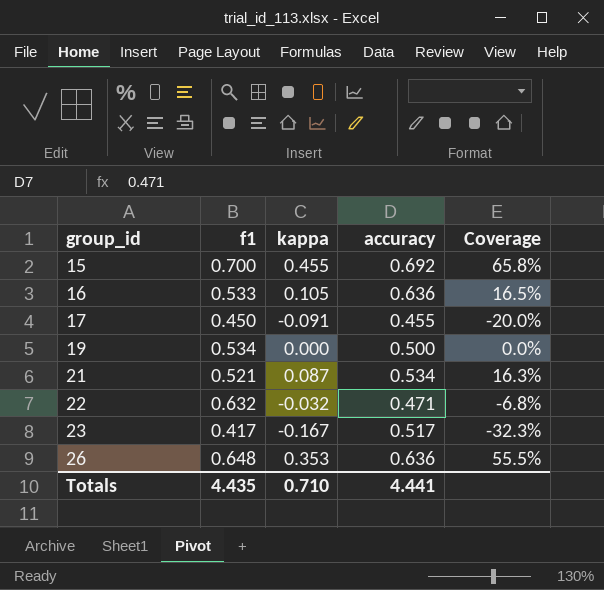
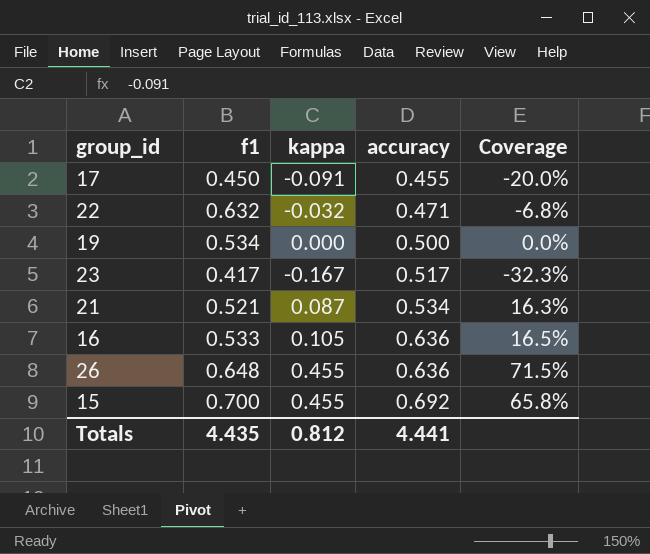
row order: group_id ascending -> accuracy ascending
26 | kappa: 0.353 -> 0.455
26 | Coverage: 55.5% -> 71.5%
Totals | kappa: 0.710 -> 0.812

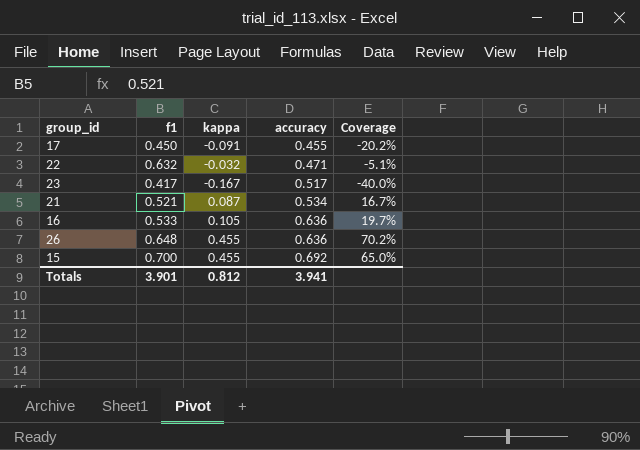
column Coverage | formula: [kappa] / [accuracy] -> [kappa] / [f1]
row 19: 0.534 | 0.000 | 0.500 | 0.0% -> none
Totals | f1: 4.435 -> 3.901
Totals | accuracy: 4.441 -> 3.941

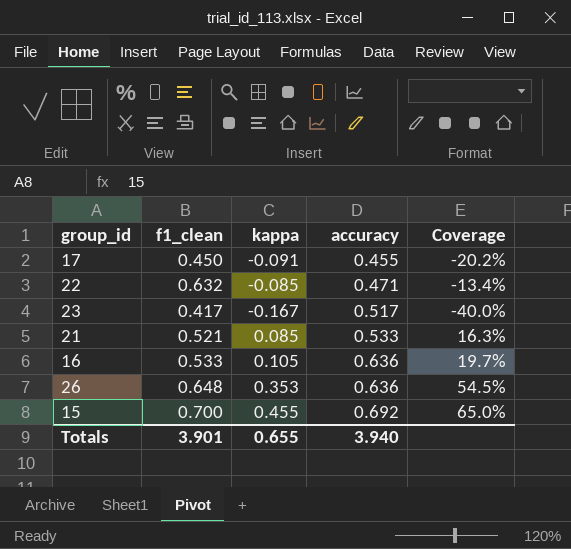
column name: f1 -> f1_clean
22 | kappa: -0.032 -> -0.085
22 | Coverage: -5.1% -> -13.4%
21 | kappa: 0.087 -> 0.085
21 | accuracy: 0.534 -> 0.533
21 | Coverage: 16.7% -> 16.3%
26 | kappa: 0.455 -> 0.353
26 | Coverage: 70.2% -> 54.5%
Totals | kappa: 0.812 -> 0.655
Totals | accuracy: 3.941 -> 3.940

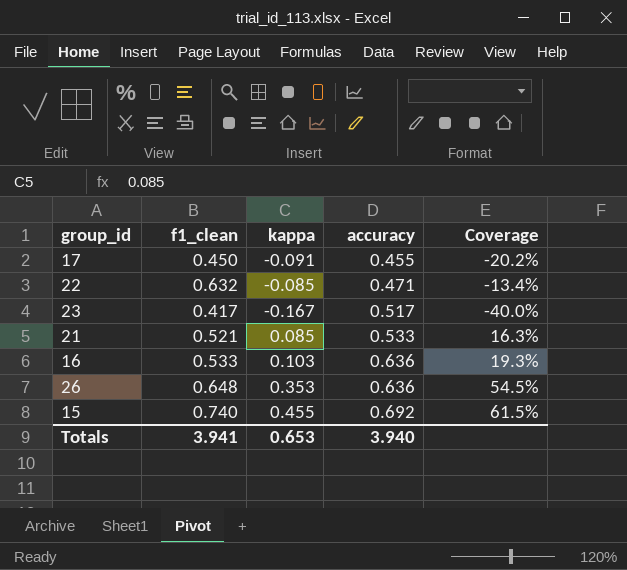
16 | kappa: 0.105 -> 0.103
16 | Coverage: 19.7% -> 19.3%
15 | f1_clean: 0.700 -> 0.740
15 | Coverage: 65.0% -> 61.5%
Totals | f1_clean: 3.901 -> 3.941
Totals | kappa: 0.655 -> 0.653

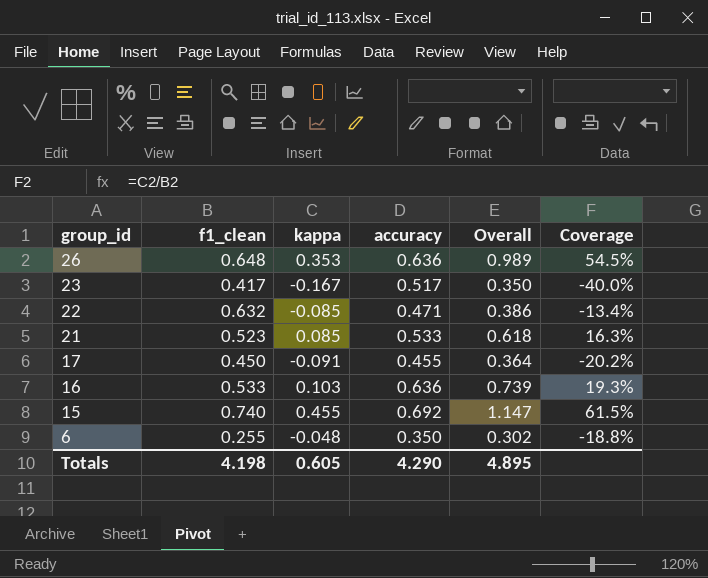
row order: accuracy ascending -> group_id descending
column Overall | formula: none -> [kappa] + [accuracy]
21 | f1_clean: 0.521 -> 0.523
row 6: none -> 0.255 | -0.048 | 0.350 | 0.302 | -18.8%
Totals | f1_clean: 3.941 -> 4.198
Totals | kappa: 0.653 -> 0.605
Totals | accuracy: 3.940 -> 4.290

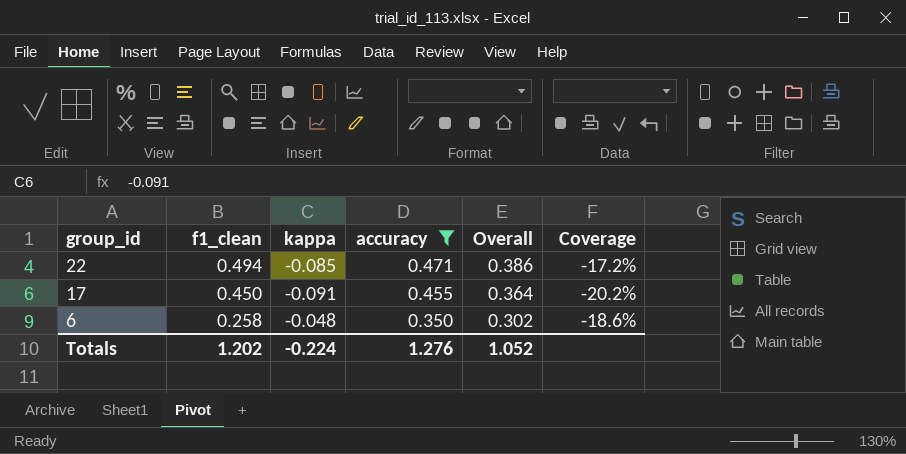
filter: none -> accuracy <= 0.471
22 | f1_clean: 0.632 -> 0.494
22 | Coverage: -13.4% -> -17.2%
6 | f1_clean: 0.255 -> 0.258
6 | Coverage: -18.8% -> -18.6%
Totals | f1_clean: 4.198 -> 1.202
Totals | kappa: 0.605 -> -0.224
Totals | accuracy: 4.290 -> 1.276
Totals | Overall: 4.895 -> 1.052

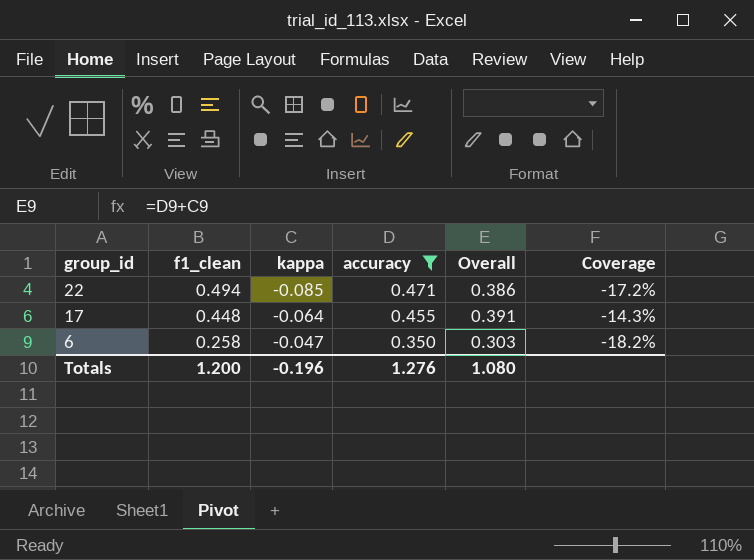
17 | f1_clean: 0.450 -> 0.448
17 | kappa: -0.091 -> -0.064
17 | Overall: 0.364 -> 0.391
17 | Coverage: -20.2% -> -14.3%
6 | kappa: -0.048 -> -0.047
6 | Overall: 0.302 -> 0.303
6 | Coverage: -18.6% -> -18.2%
Totals | f1_clean: 1.202 -> 1.200
Totals | kappa: -0.224 -> -0.196
Totals | Overall: 1.052 -> 1.080

